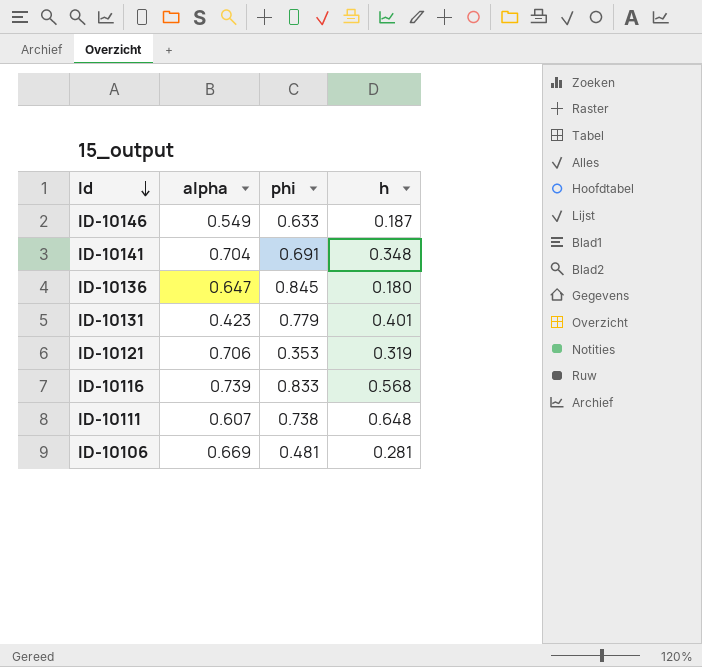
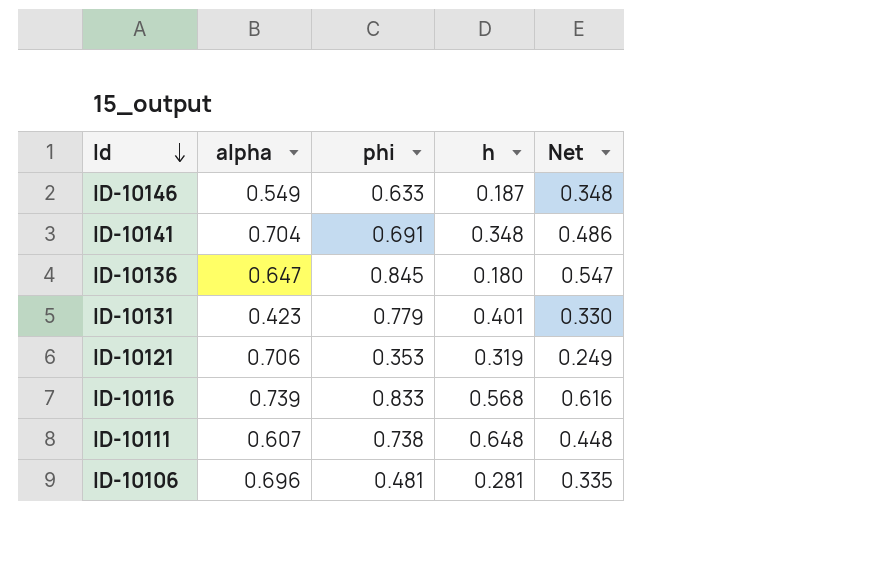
column Net | formula: none -> [alpha] * [phi]
ID-10106 | alpha: 0.669 -> 0.696

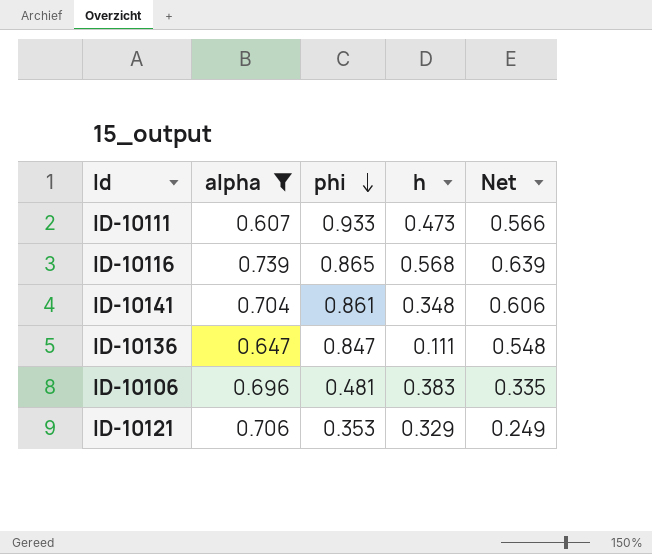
filter: none -> alpha >= 0.607
row order: Id descending -> phi descending
ID-10111 | phi: 0.738 -> 0.933
ID-10111 | h: 0.648 -> 0.473
ID-10111 | Net: 0.448 -> 0.566
ID-10116 | phi: 0.833 -> 0.865
ID-10116 | Net: 0.616 -> 0.639
ID-10141 | phi: 0.691 -> 0.861
ID-10141 | Net: 0.486 -> 0.606
ID-10136 | phi: 0.845 -> 0.847
ID-10136 | h: 0.180 -> 0.111
ID-10136 | Net: 0.547 -> 0.548
ID-10106 | h: 0.281 -> 0.383
ID-10121 | h: 0.319 -> 0.329

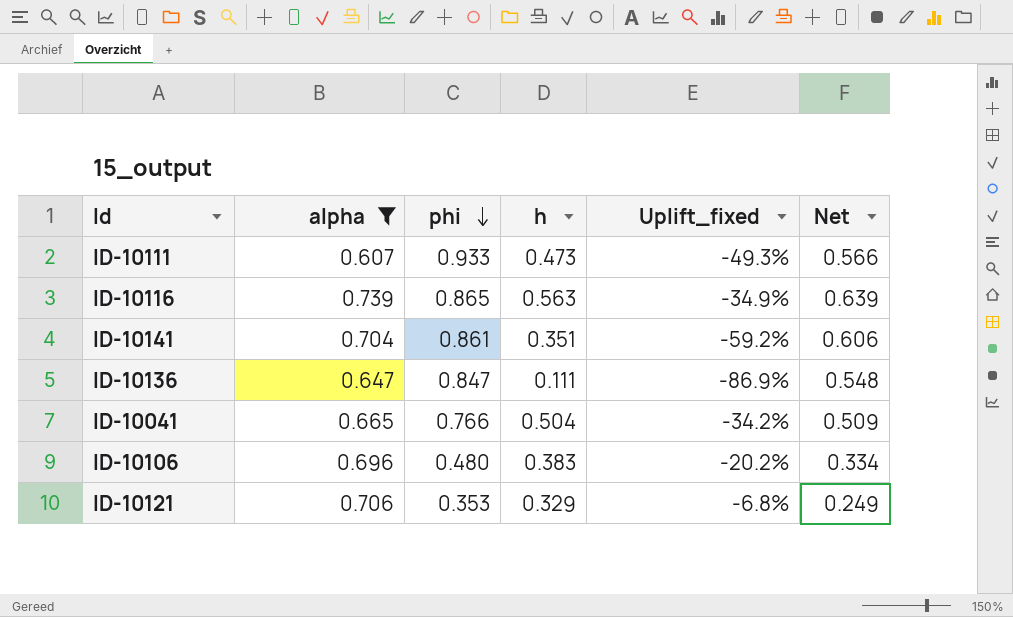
column Uplift_fixed | formula: none -> ([h] - [phi]) / [phi]
ID-10116 | h: 0.568 -> 0.563
ID-10141 | h: 0.348 -> 0.351
row ID-10041: none -> 0.665 | 0.766 | 0.504 | -34.2% | 0.509
ID-10106 | phi: 0.481 -> 0.480
ID-10106 | Net: 0.335 -> 0.334

